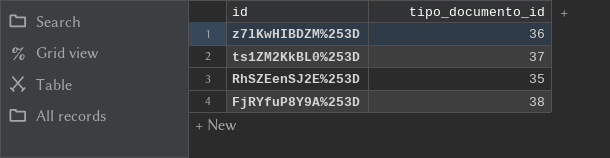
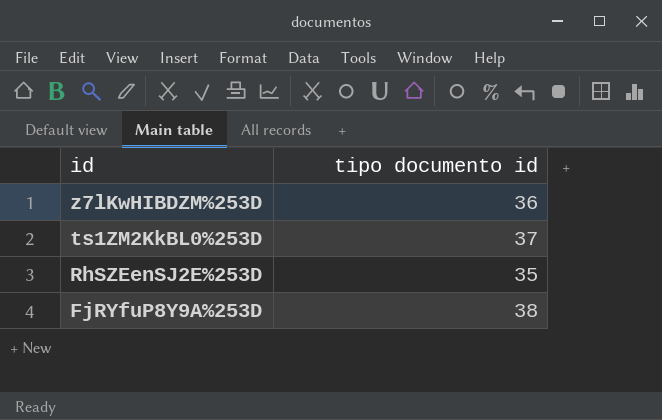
column name: tipo_documento_id -> tipo documento id

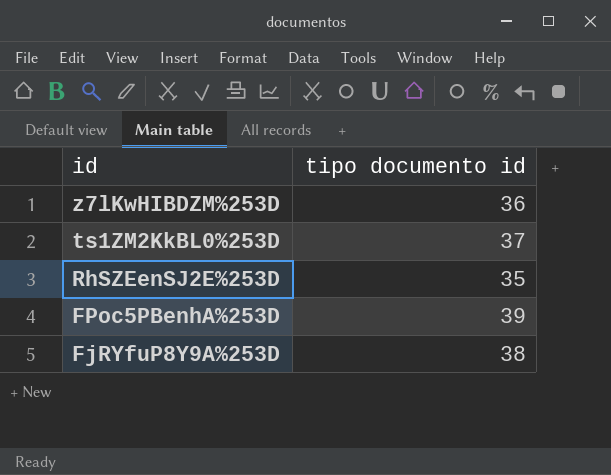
row FPoc5PBenhA%253D: none -> 39

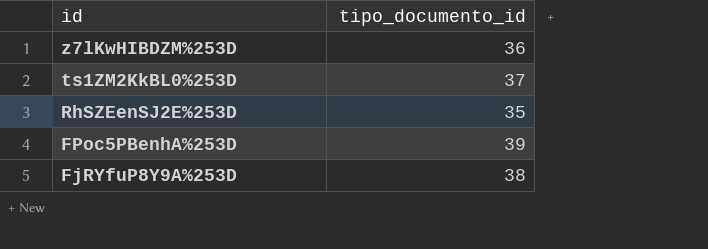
column name: tipo documento id -> tipo_documento_id

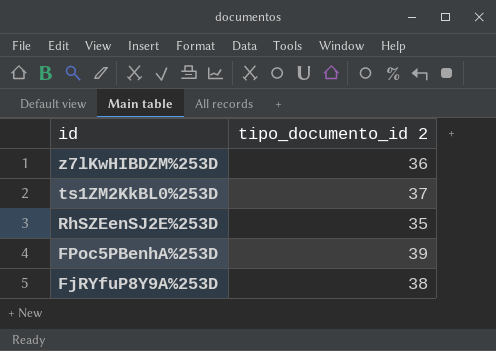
column name: tipo_documento_id -> tipo_documento_id 2

